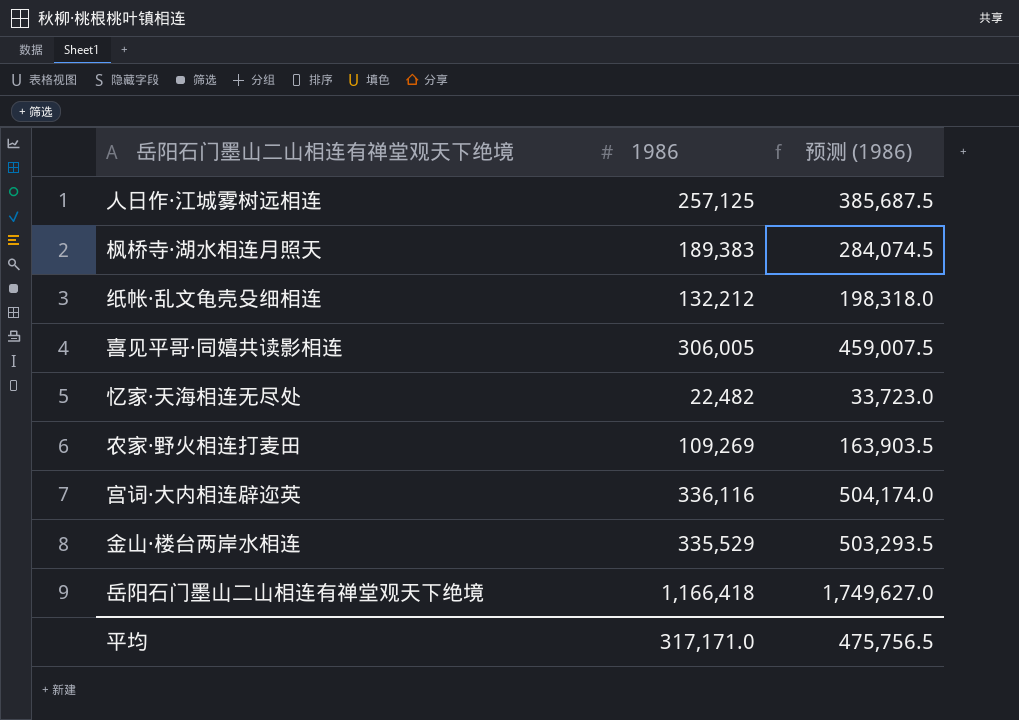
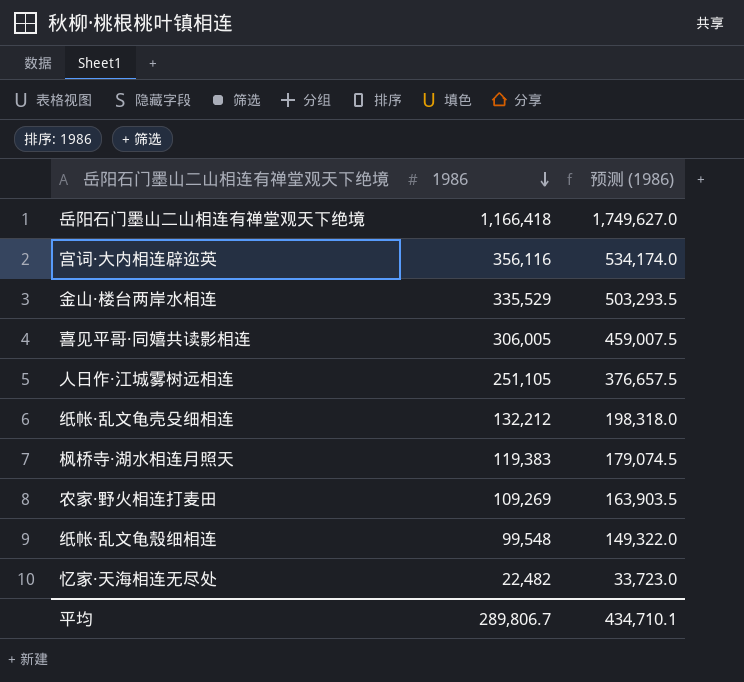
row order: none -> 1986 descending
宫词·大内相连辟迩英 | 1986: 336,116 -> 356,116
宫词·大内相连辟迩英 | 预测 (1986): 504,174.0 -> 534,174.0
人日作·江城雾树远相连 | 1986: 257,125 -> 251,105
人日作·江城雾树远相连 | 预测 (1986): 385,687.5 -> 376,657.5
枫桥寺·湖水相连月照天 | 1986: 189,383 -> 119,383
枫桥寺·湖水相连月照天 | 预测 (1986): 284,074.5 -> 179,074.5
row 纸帐·乱文龟殼细相连: none -> 99,548 | 149,322.0
平均 | 1986: 317,171.0 -> 289,806.7
平均 | 预测 (1986): 475,756.5 -> 434,710.1

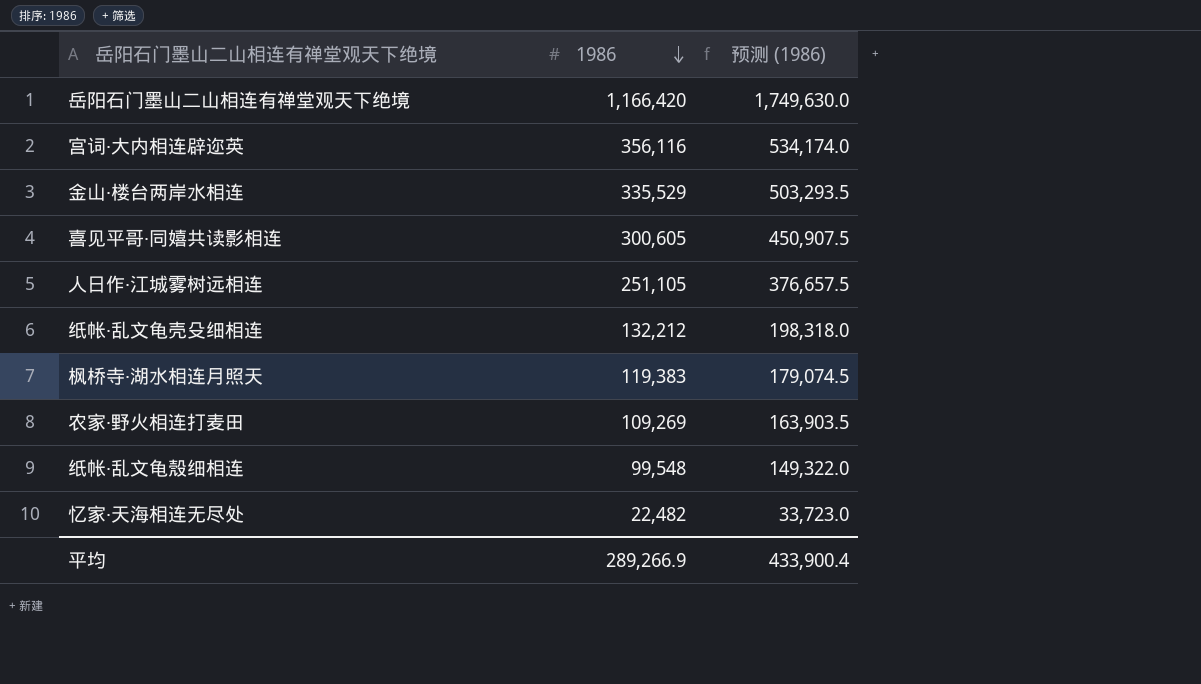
岳阳石门墨山二山相连有禅堂观天下绝境 | 1986: 1,166,418 -> 1,166,420
岳阳石门墨山二山相连有禅堂观天下绝境 | 预测 (1986): 1,749,627.0 -> 1,749,630.0
喜见平哥·同嬉共读影相连 | 1986: 306,005 -> 300,605
喜见平哥·同嬉共读影相连 | 预测 (1986): 459,007.5 -> 450,907.5
平均 | 1986: 289,806.7 -> 289,266.9
平均 | 预测 (1986): 434,710.1 -> 433,900.4

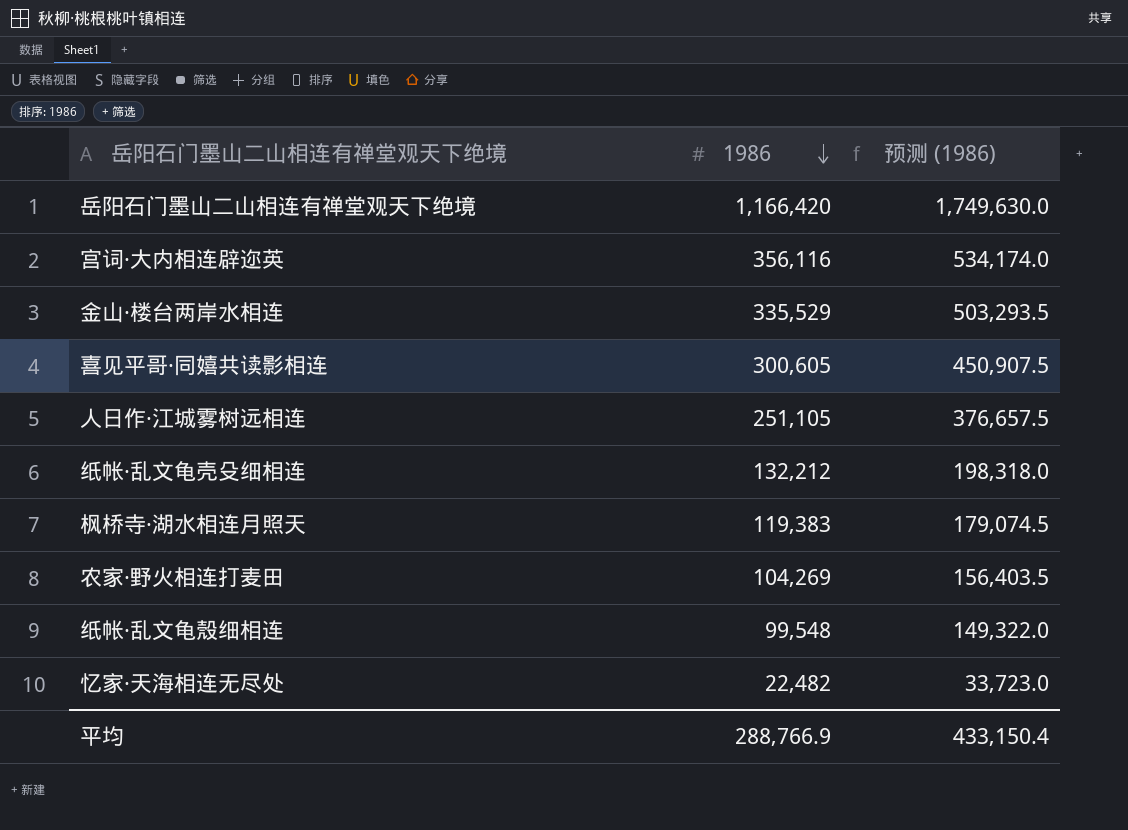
农家·野火相连打麦田 | 1986: 109,269 -> 104,269
农家·野火相连打麦田 | 预测 (1986): 163,903.5 -> 156,403.5
平均 | 1986: 289,266.9 -> 288,766.9
平均 | 预测 (1986): 433,900.4 -> 433,150.4

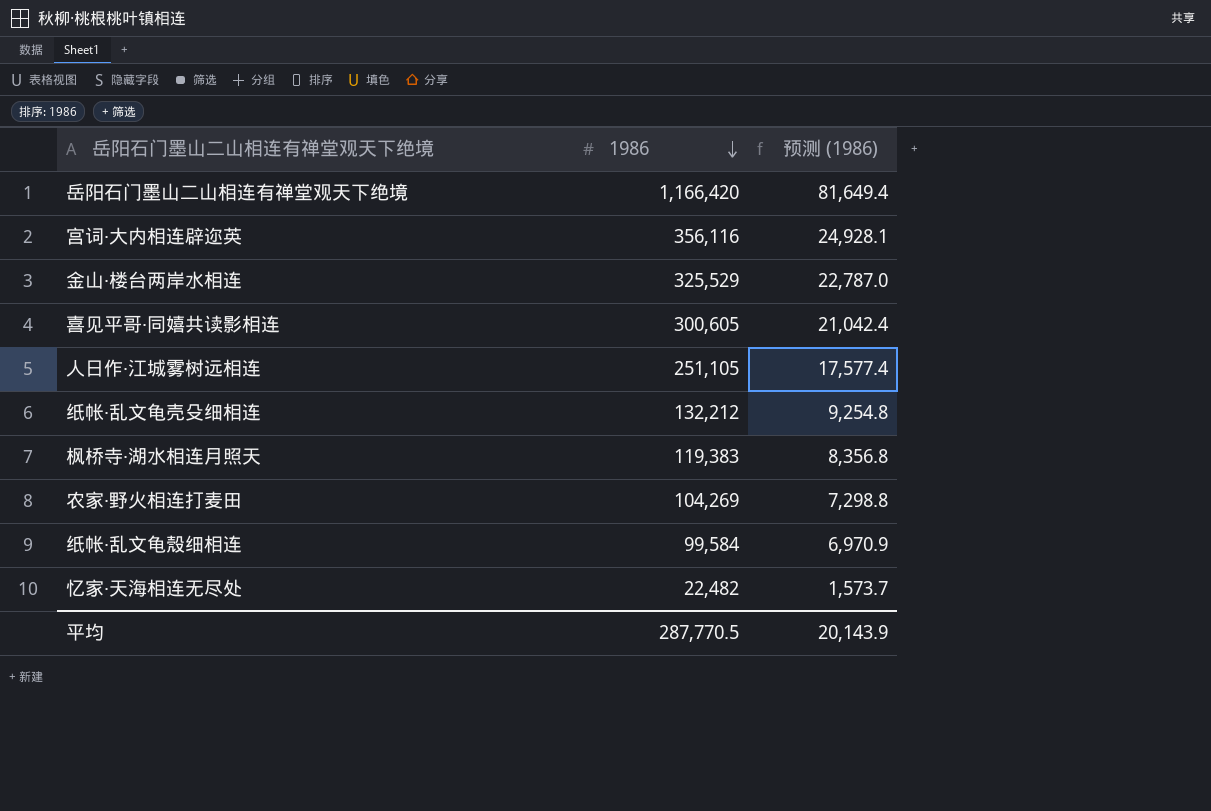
column 预测 (1986) | formula: [1986] * 1.5 -> [1986] * 0.07
金山·楼台两岸水相连 | 1986: 335,529 -> 325,529
纸帐·乱文龟殼细相连 | 1986: 99,548 -> 99,584
平均 | 1986: 288,766.9 -> 287,770.5
平均 | 预测 (1986): 433,150.4 -> 20,143.9

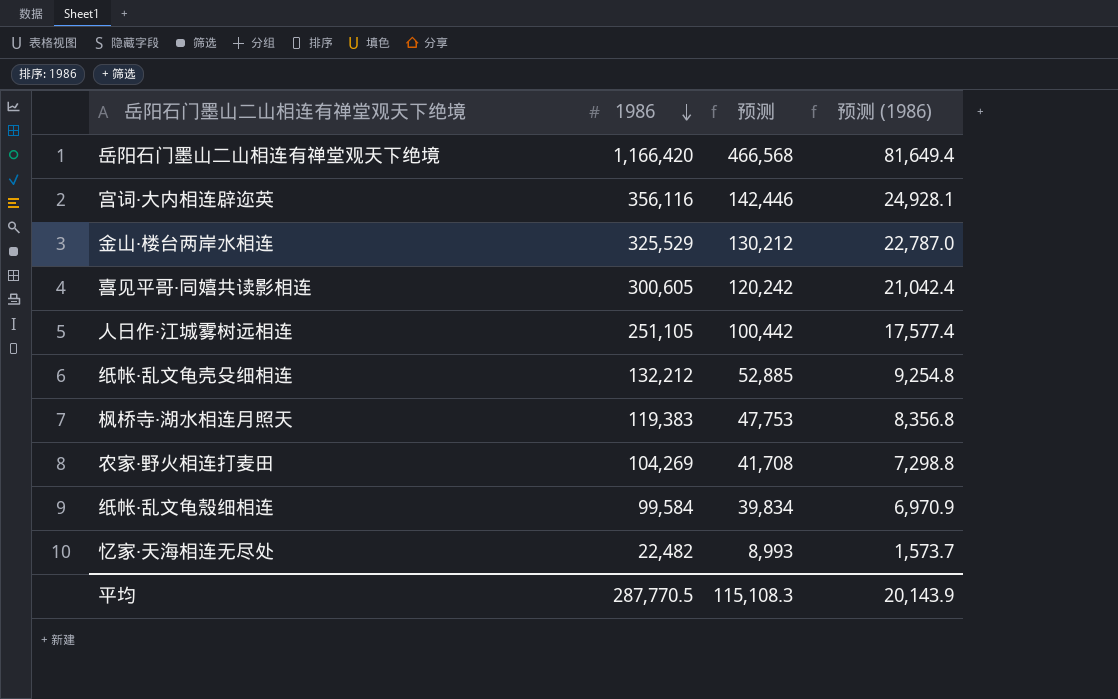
column 预测 | formula: none -> [1986] * 0.4

